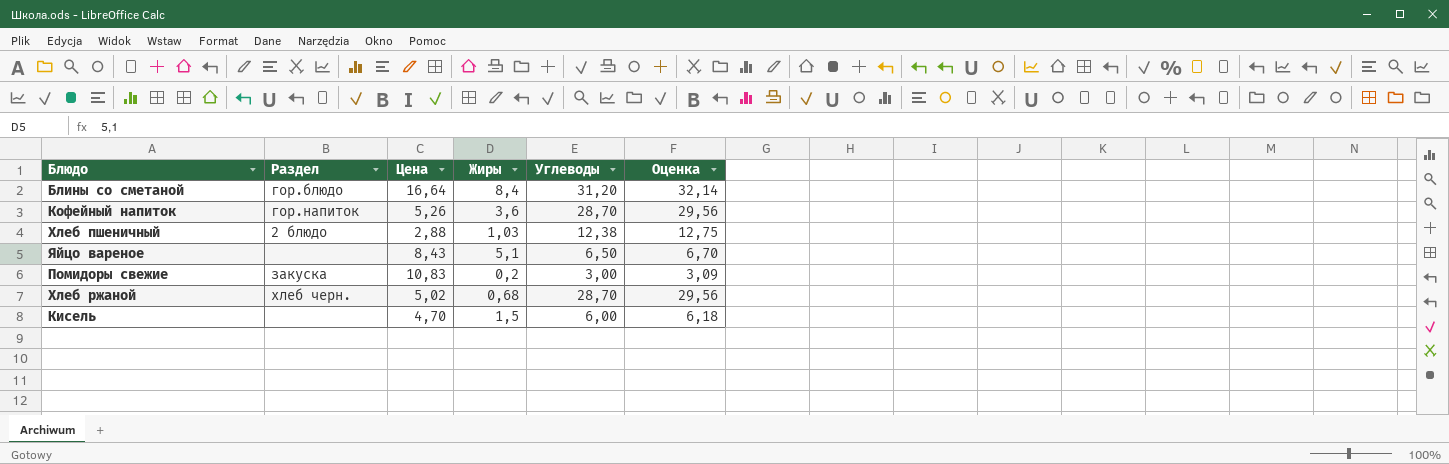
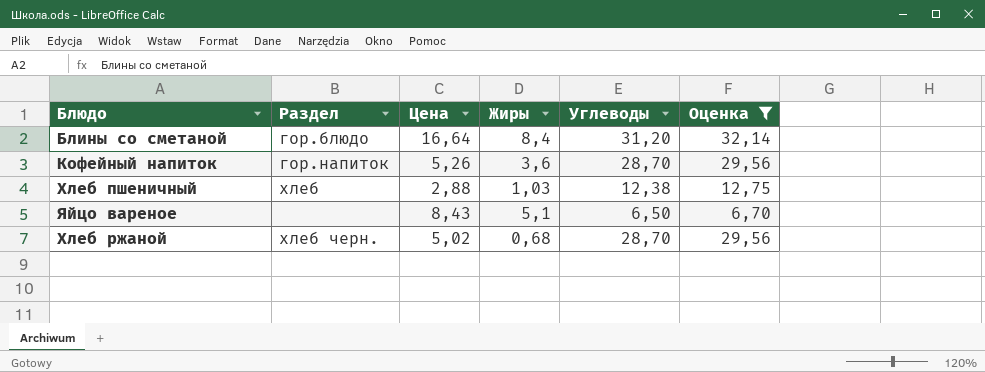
filter: none -> Оценка >= 6,70
Хлеб пшеничный | Раздел: 2 блюдо -> хлеб

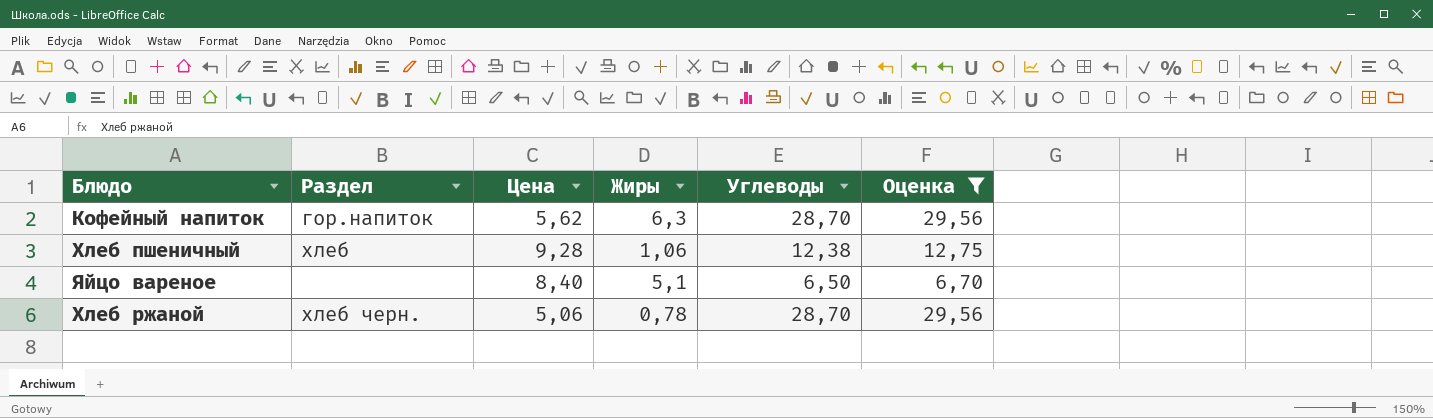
row Блины со сметаной: гор.блюдо | 16,64 | 8,4 | 31,20 | 32,14 -> none
Кофейный напиток | Цена: 5,26 -> 5,62
Кофейный напиток | Жиры: 3,6 -> 6,3
Хлеб пшеничный | Цена: 2,88 -> 9,28
Хлеб пшеничный | Жиры: 1,03 -> 1,06
Яйцо вареное | Цена: 8,43 -> 8,40
Хлеб ржаной | Цена: 5,02 -> 5,06
Хлеб ржаной | Жиры: 0,68 -> 0,78

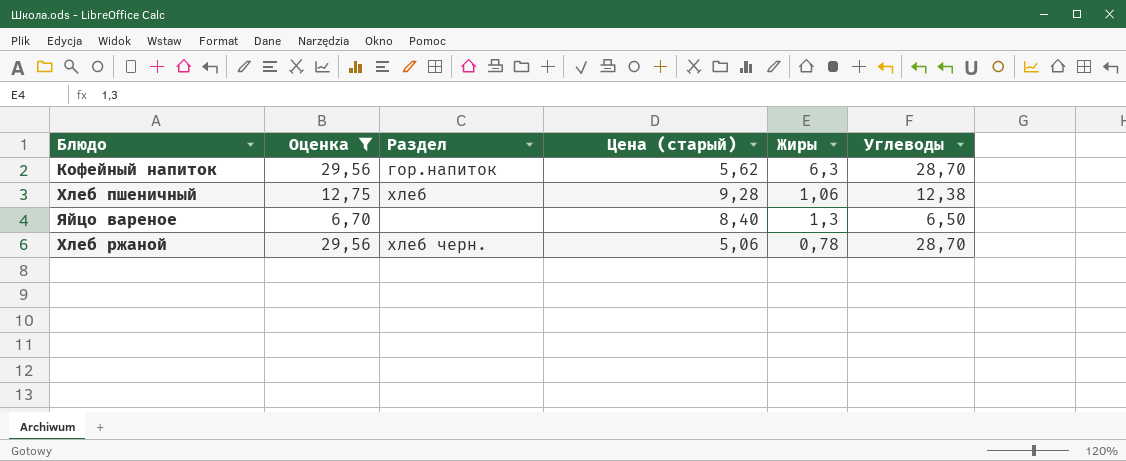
column Оценка | position: 6 -> 2
column name: Цена -> Цена (старый)
Яйцо вареное | Жиры: 5,1 -> 1,3

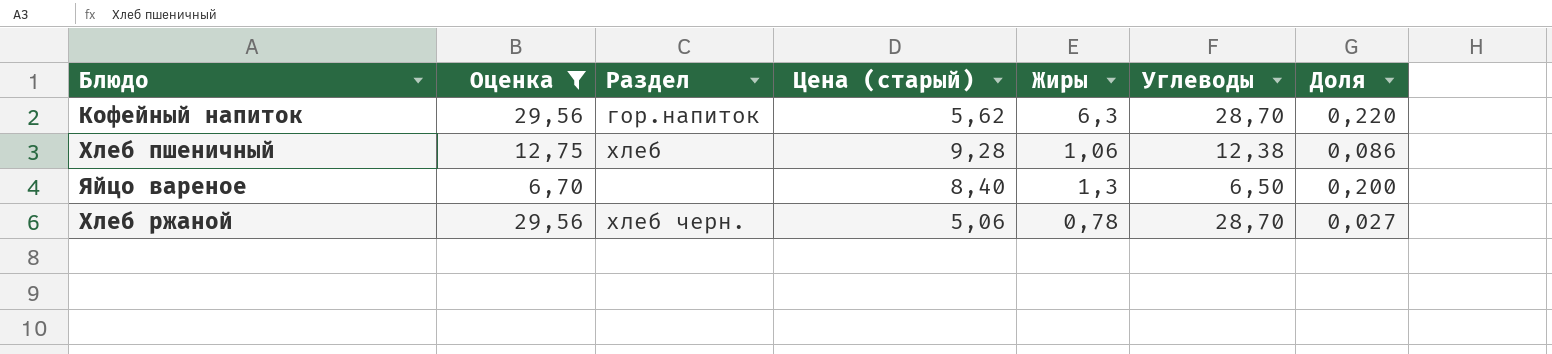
column Доля | formula: none -> [Жиры] / [Углеводы]

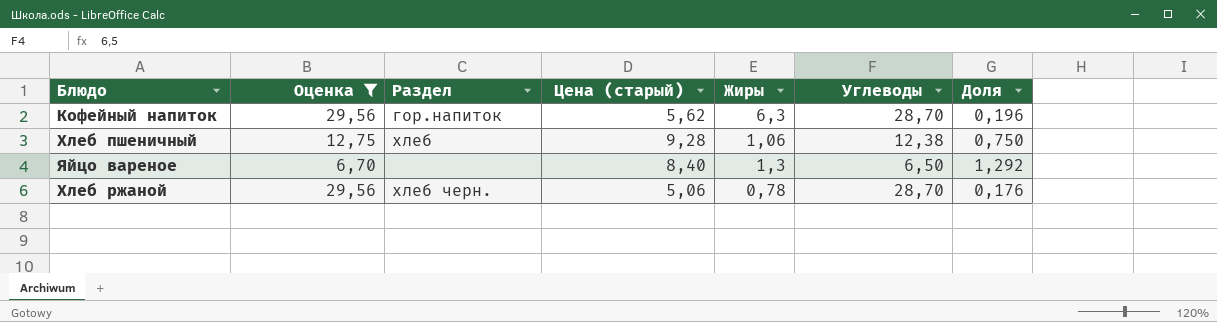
column Доля | formula: [Жиры] / [Углеводы] -> [Цена (старый)] / [Углеводы]

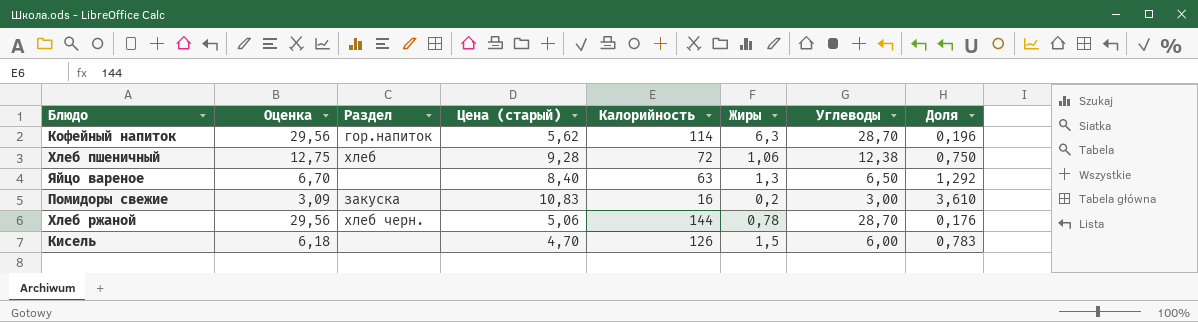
filter: Оценка >= 6,70 -> none
column Калорийность | position: none -> 5

